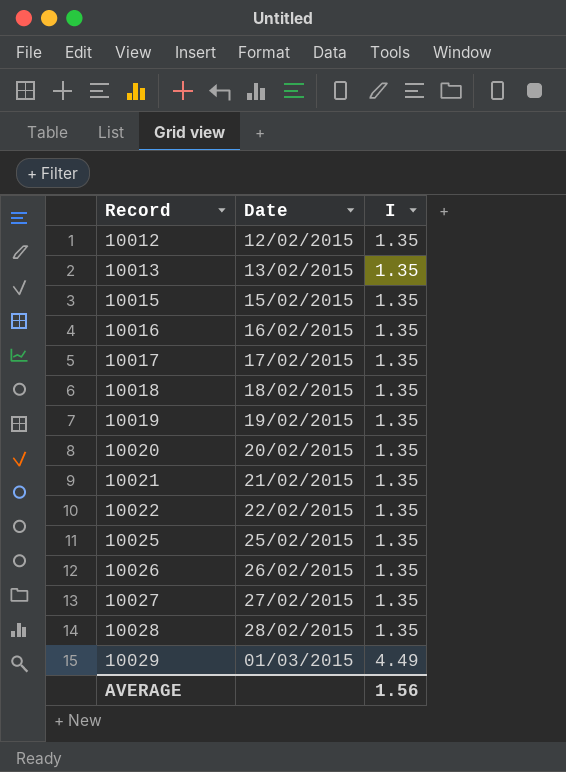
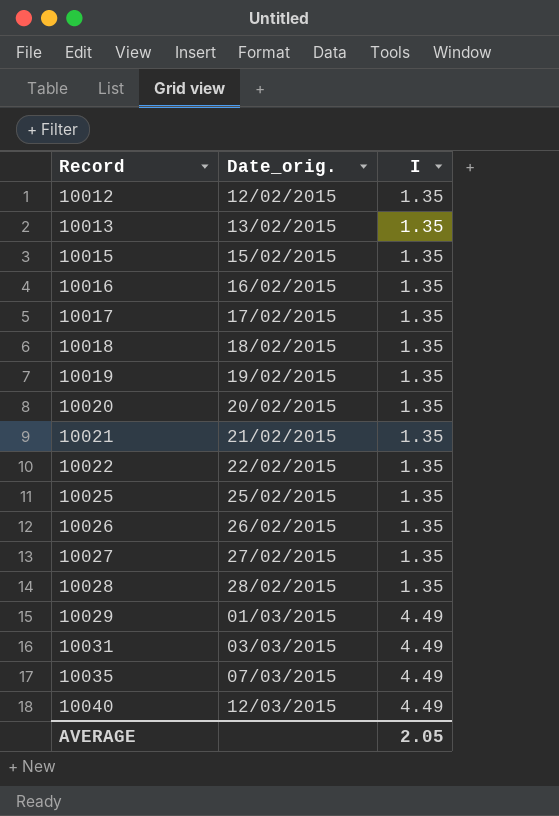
column name: Date -> Date_orig.
row 10031: none -> 03/03/2015 | 4.49
row 10035: none -> 07/03/2015 | 4.49
row 10040: none -> 12/03/2015 | 4.49
AVERAGE | I: 1.56 -> 2.05

